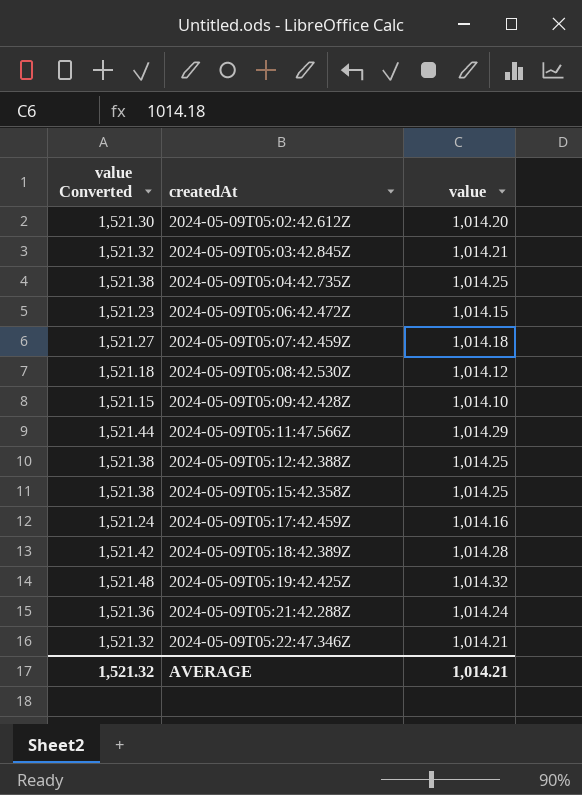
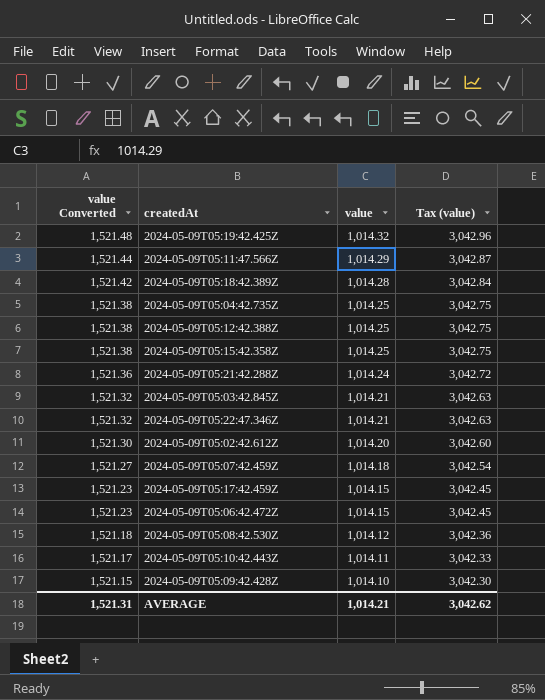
row order: createdAt ascending -> value Converted descending
column Tax (value) | formula: none -> [value] * 3
2024-05-09T05:17:42.459Z | value Converted: 1,521.24 -> 1,521.23
2024-05-09T05:17:42.459Z | value: 1,014.16 -> 1,014.15
row 2024-05-09T05:10:42.443Z: none -> 1,521.17 | 1,014.11 | 3,042.33
AVERAGE | value Converted: 1,521.32 -> 1,521.31

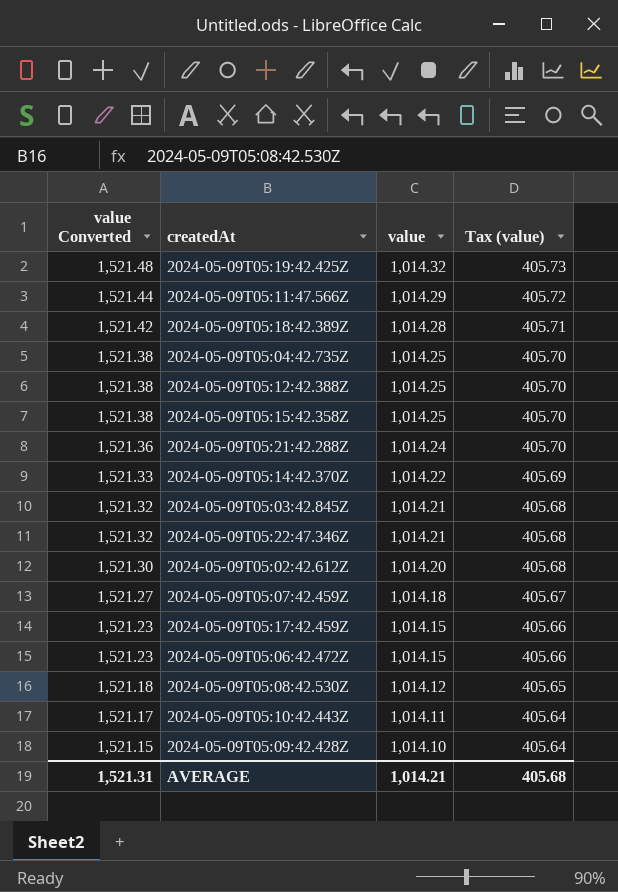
column Tax (value) | formula: [value] * 3 -> [value] * 0.4
row 2024-05-09T05:14:42.370Z: none -> 1,521.33 | 1,014.22 | 405.69
AVERAGE | Tax (value): 3,042.62 -> 405.68

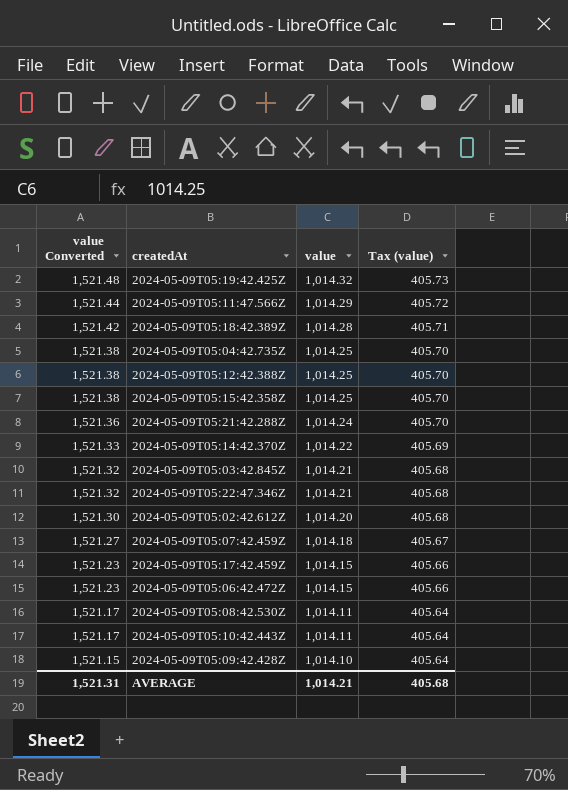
2024-05-09T05:08:42.530Z | value Converted: 1,521.18 -> 1,521.17
2024-05-09T05:08:42.530Z | value: 1,014.12 -> 1,014.11
2024-05-09T05:08:42.530Z | Tax (value): 405.65 -> 405.64

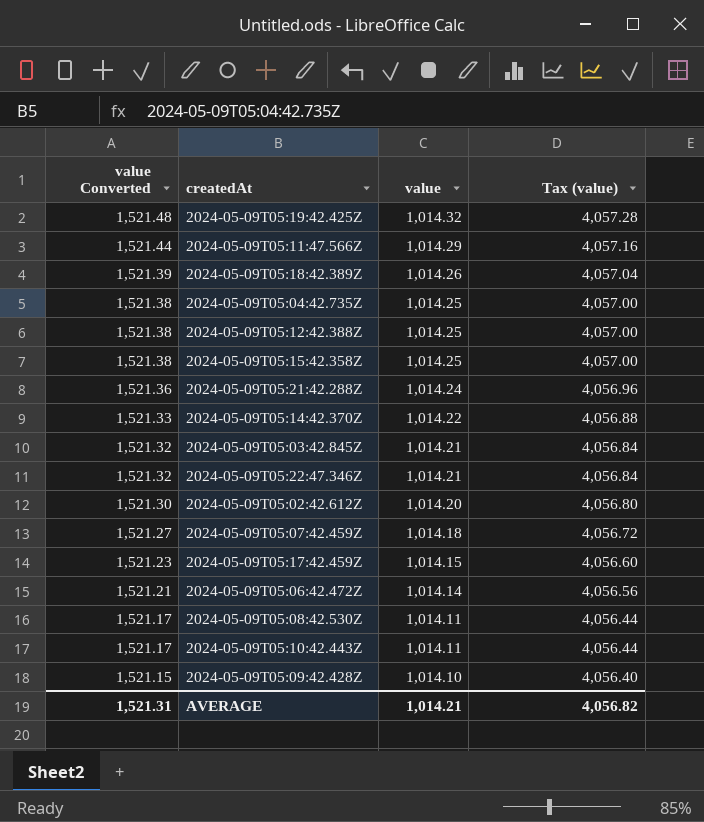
column Tax (value) | formula: [value] * 0.4 -> [value] * 4
2024-05-09T05:18:42.389Z | value Converted: 1,521.42 -> 1,521.39
2024-05-09T05:18:42.389Z | value: 1,014.28 -> 1,014.26
2024-05-09T05:06:42.472Z | value Converted: 1,521.23 -> 1,521.21
2024-05-09T05:06:42.472Z | value: 1,014.15 -> 1,014.14
AVERAGE | Tax (value): 405.68 -> 4,056.82

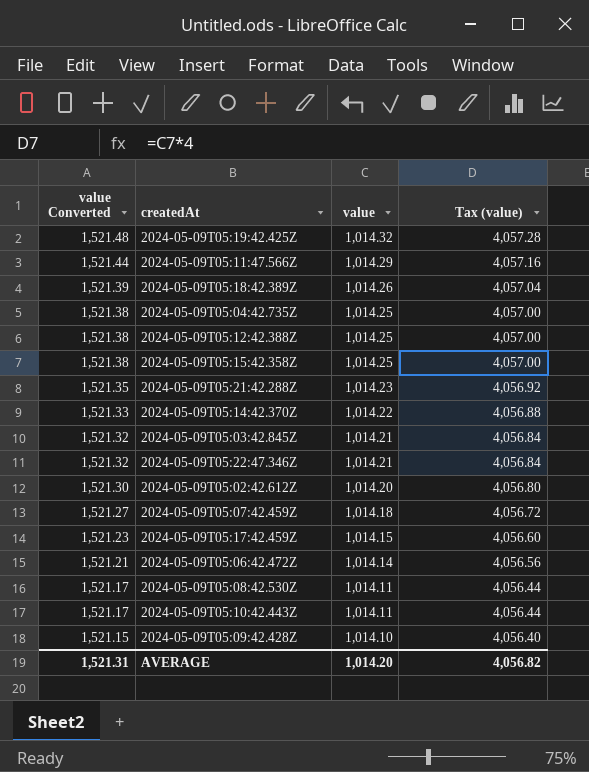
2024-05-09T05:21:42.288Z | value Converted: 1,521.36 -> 1,521.35
2024-05-09T05:21:42.288Z | value: 1,014.24 -> 1,014.23
2024-05-09T05:21:42.288Z | Tax (value): 4,056.96 -> 4,056.92
AVERAGE | value: 1,014.21 -> 1,014.20

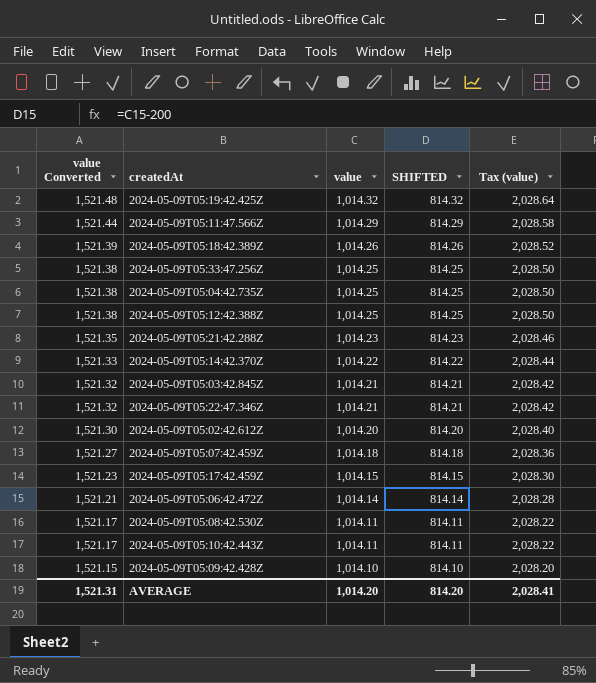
column SHIFTED | formula: none -> [value] - 200
column Tax (value) | formula: [value] * 4 -> [value] * 2
row 2024-05-09T05:15:42.358Z: 1,521.38 | 1,014.25 | 4,057.00 -> none
row 2024-05-09T05:33:47.256Z: none -> 1,521.38 | 1,014.25 | 814.25 | 2,028.50
AVERAGE | Tax (value): 4,056.82 -> 2,028.41

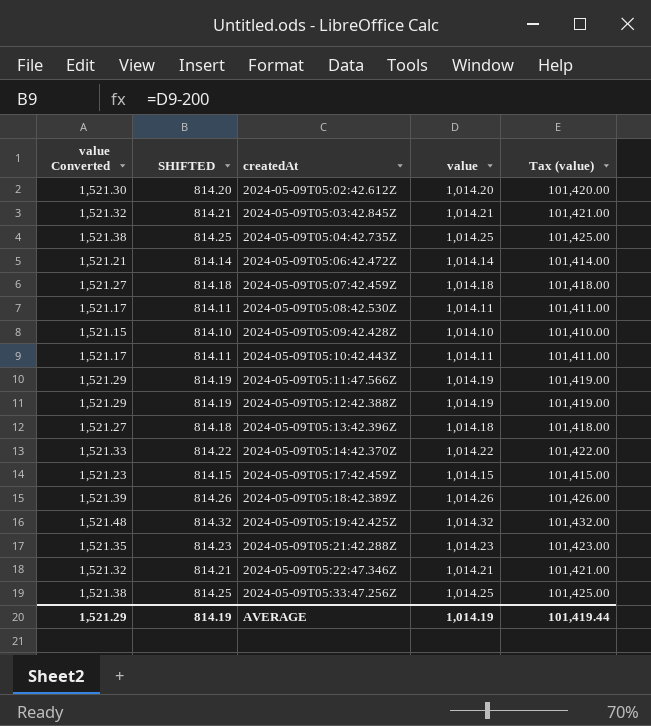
row order: value Converted descending -> createdAt ascending
column SHIFTED | position: 4 -> 2
column Tax (value) | formula: [value] * 2 -> [value] * 100
2024-05-09T05:11:47.566Z | value Converted: 1,521.44 -> 1,521.29
2024-05-09T05:11:47.566Z | SHIFTED: 814.29 -> 814.19
2024-05-09T05:11:47.566Z | value: 1,014.29 -> 1,014.19
2024-05-09T05:12:42.388Z | value Converted: 1,521.38 -> 1,521.29
2024-05-09T05:12:42.388Z | SHIFTED: 814.25 -> 814.19
2024-05-09T05:12:42.388Z | value: 1,014.25 -> 1,014.19
row 2024-05-09T05:13:42.396Z: none -> 1,521.27 | 814.18 | 1,014.18 | 101,418.00
AVERAGE | value Converted: 1,521.31 -> 1,521.29
AVERAGE | SHIFTED: 814.20 -> 814.19
AVERAGE | value: 1,014.20 -> 1,014.19
AVERAGE | Tax (value): 2,028.41 -> 101,419.44

